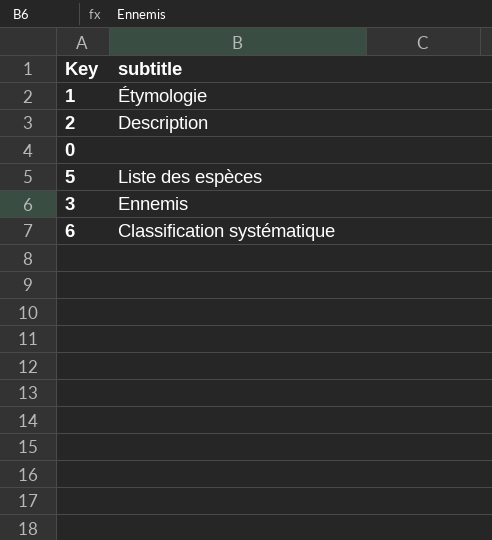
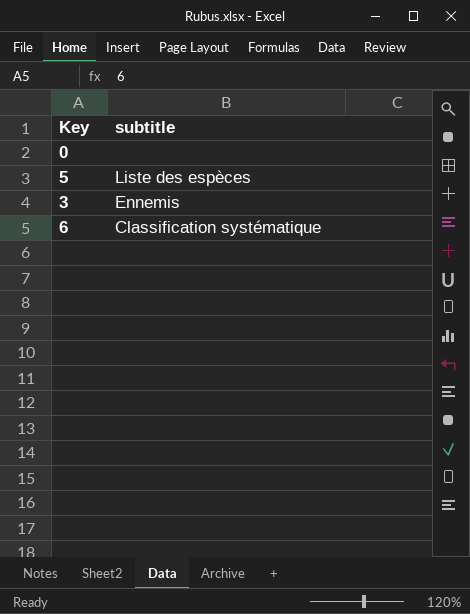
row 1: Étymologie -> none
row 2: Description -> none

